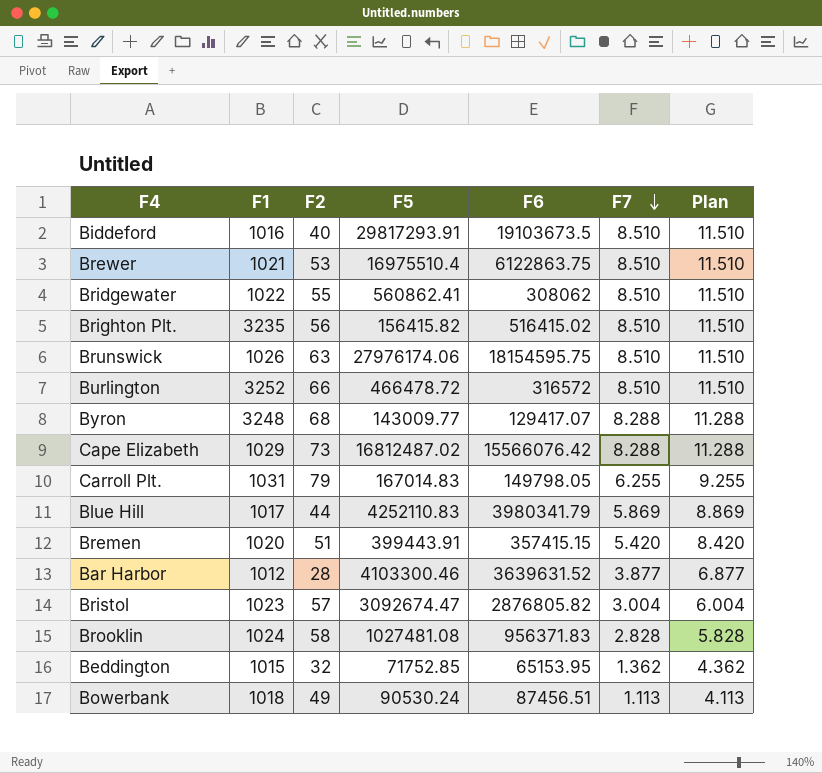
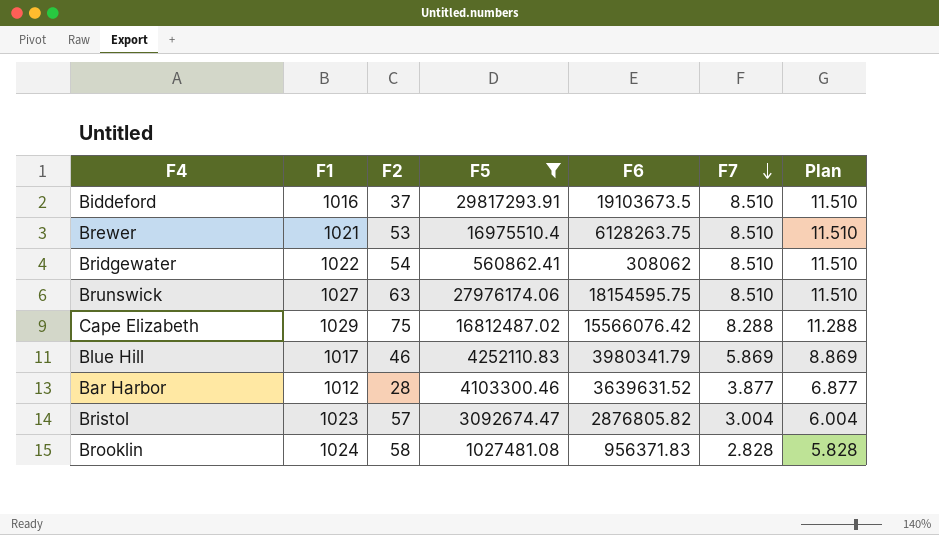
filter: none -> F5 >= 560862.41
Biddeford | F2: 40 -> 37
Brewer | F6: 6122863.75 -> 6128263.75
Bridgewater | F2: 55 -> 54
Brunswick | F1: 1026 -> 1027
Cape Elizabeth | F2: 73 -> 75
Blue Hill | F2: 44 -> 46

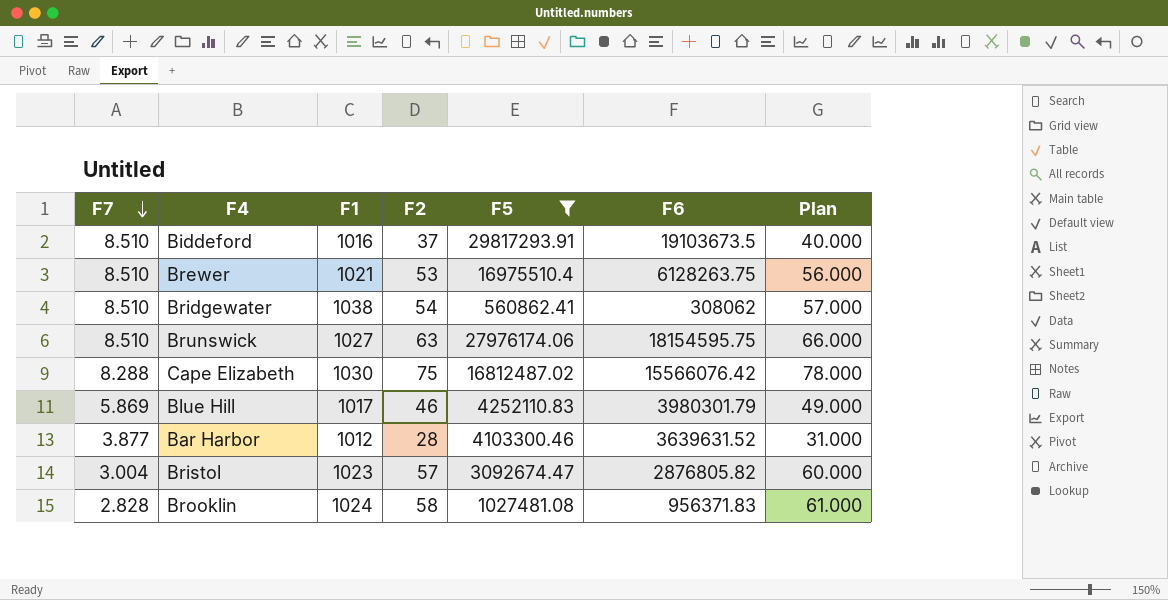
column F7 | position: 6 -> 1
column Plan | formula: [F7] + 3 -> [F2] + 3
Bridgewater | F1: 1022 -> 1038
Cape Elizabeth | F1: 1029 -> 1030
Blue Hill | F6: 3980341.79 -> 3980301.79

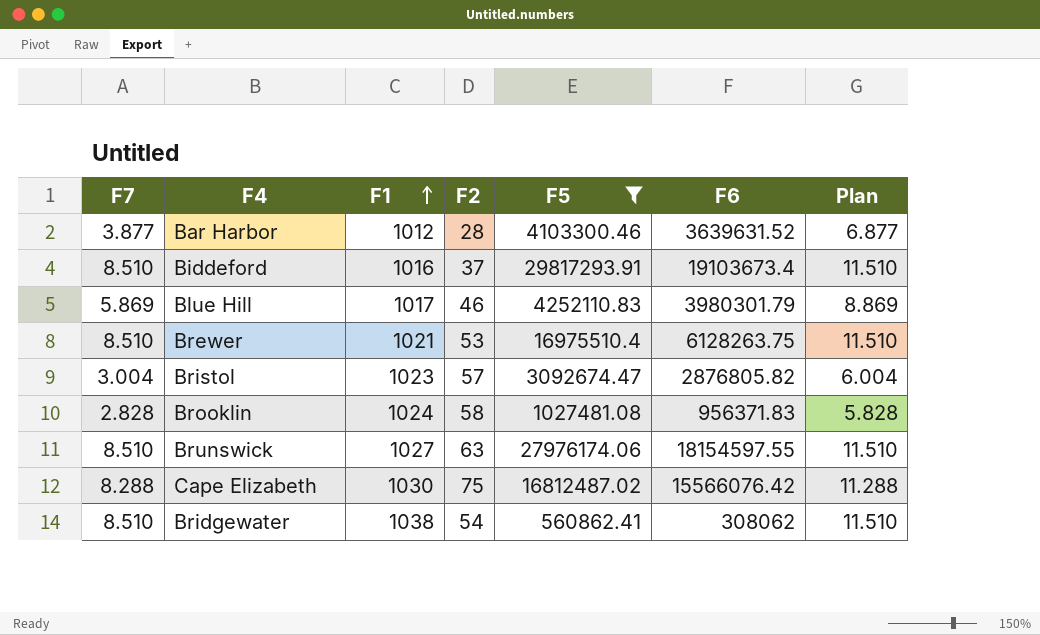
row order: F7 descending -> F1 ascending
column Plan | formula: [F2] + 3 -> [F7] + 3
Biddeford | F6: 19103673.5 -> 19103673.4
Brunswick | F6: 18154595.75 -> 18154597.55

